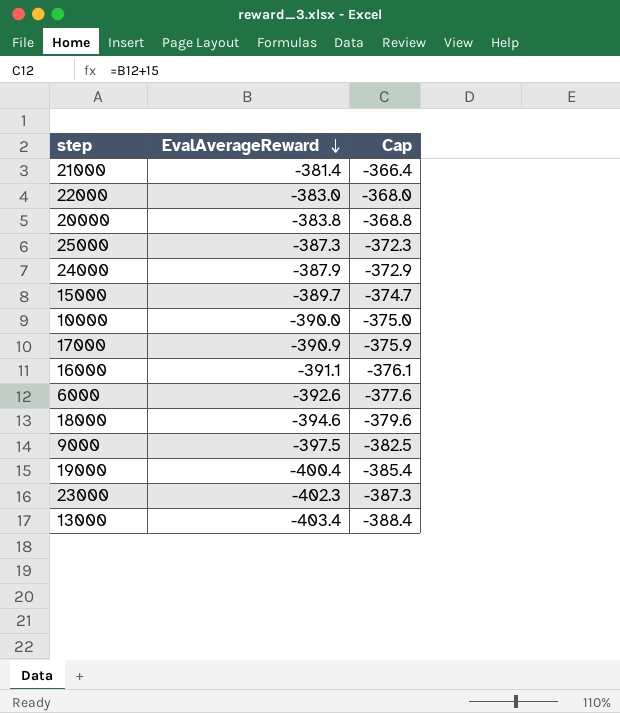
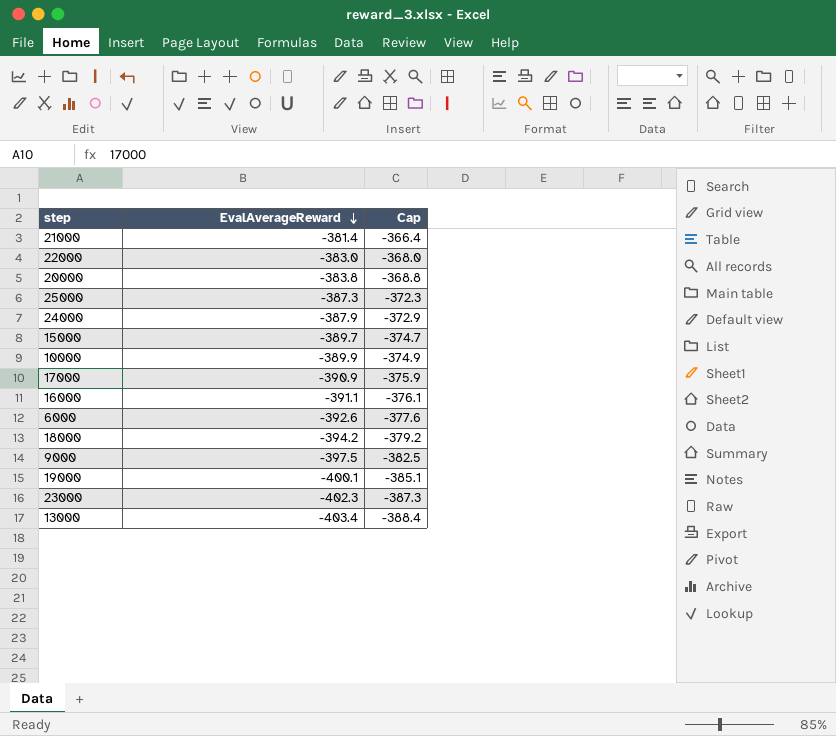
10000 | EvalAverageReward: -390.0 -> -389.9
10000 | Cap: -375.0 -> -374.9
18000 | EvalAverageReward: -394.6 -> -394.2
18000 | Cap: -379.6 -> -379.2
19000 | EvalAverageReward: -400.4 -> -400.1
19000 | Cap: -385.4 -> -385.1

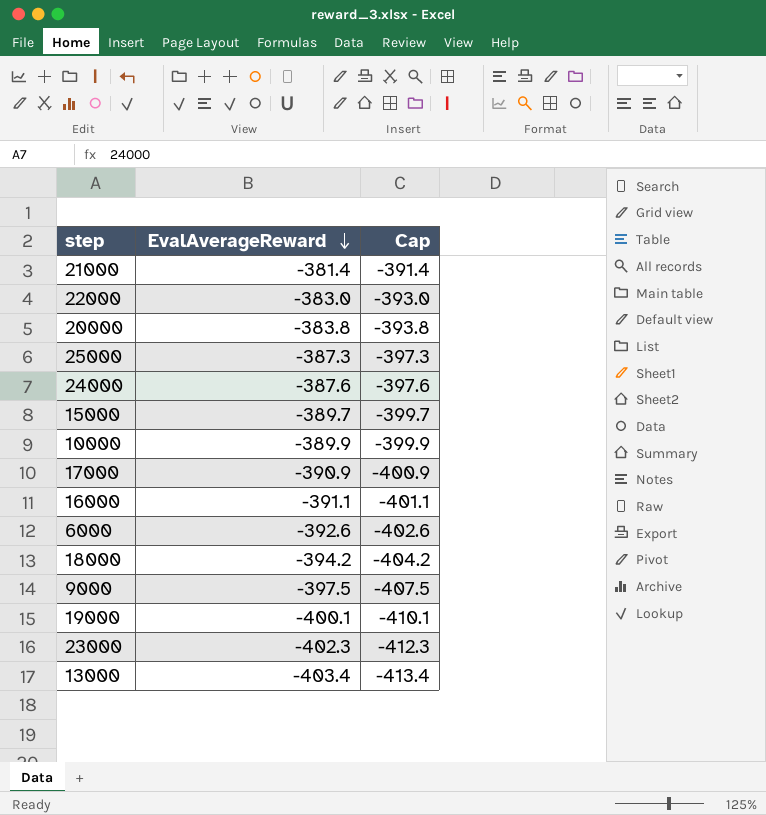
column Cap | formula: [EvalAverageReward] + 15 -> [EvalAverageReward] - 10
24000 | EvalAverageReward: -387.9 -> -387.6

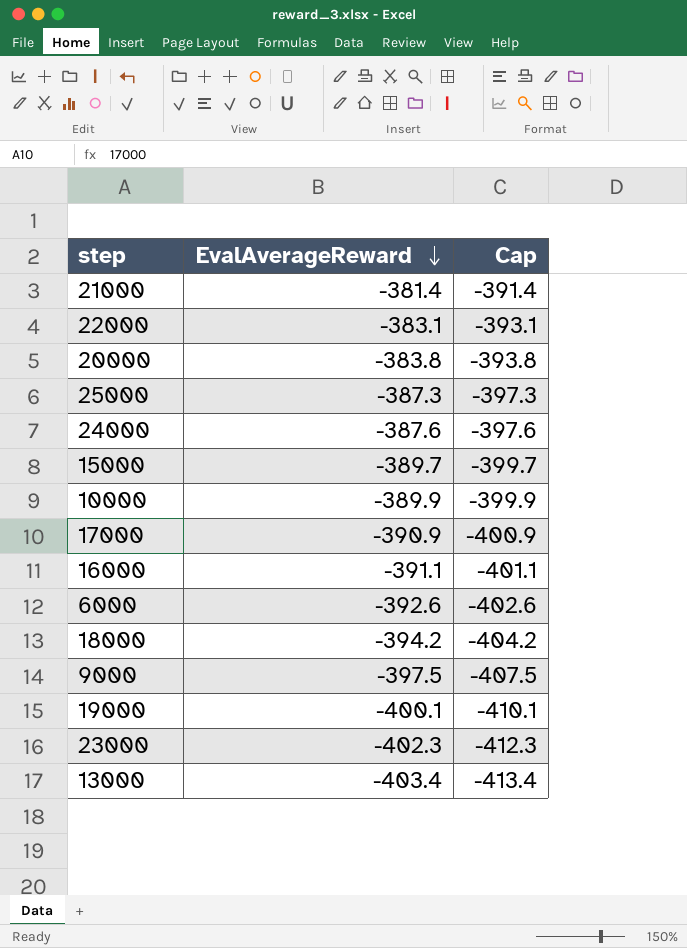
22000 | EvalAverageReward: -383.0 -> -383.1
22000 | Cap: -393.0 -> -393.1

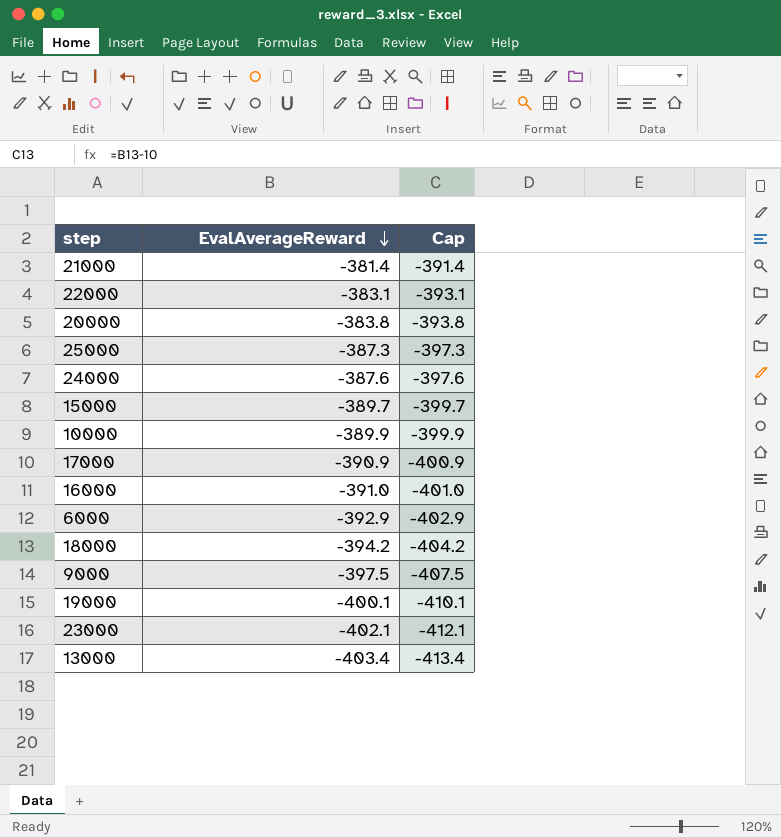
16000 | EvalAverageReward: -391.1 -> -391.0
16000 | Cap: -401.1 -> -401.0
6000 | EvalAverageReward: -392.6 -> -392.9
6000 | Cap: -402.6 -> -402.9
23000 | EvalAverageReward: -402.3 -> -402.1
23000 | Cap: -412.3 -> -412.1

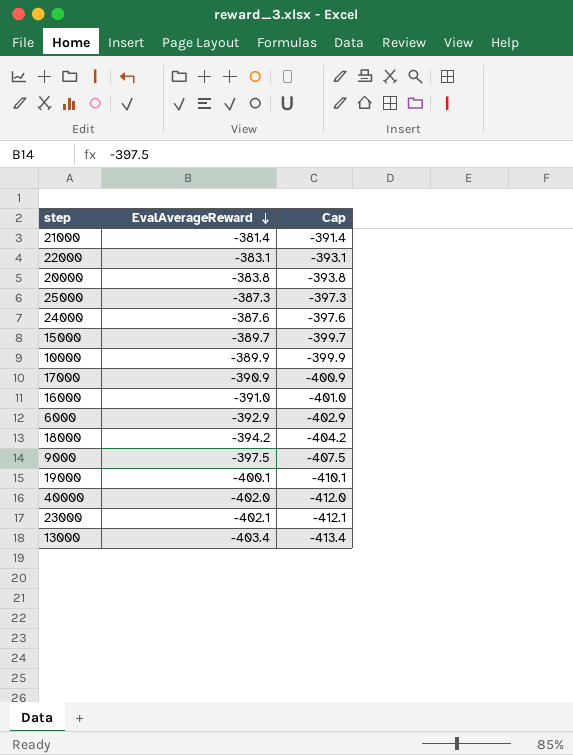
row 40000: none -> -402.0 | -412.0

